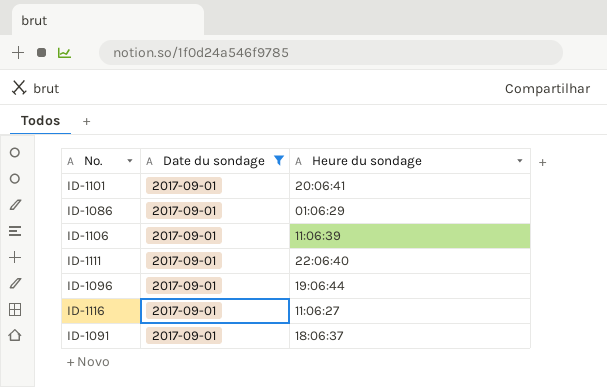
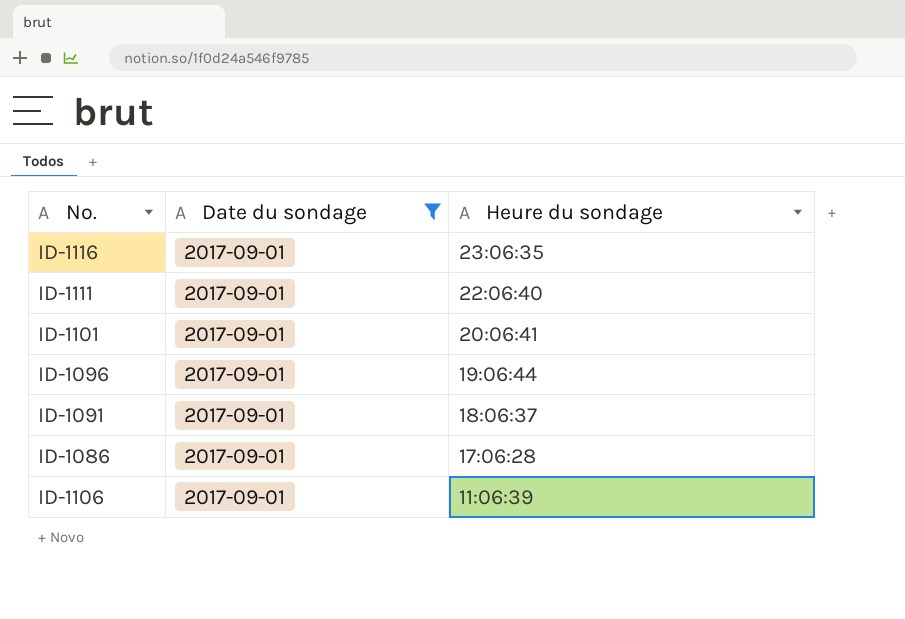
row order: none -> Heure du sondage descending
ID-1116 | Heure du sondage: 11:06:27 -> 23:06:35
ID-1086 | Heure du sondage: 01:06:29 -> 17:06:28

